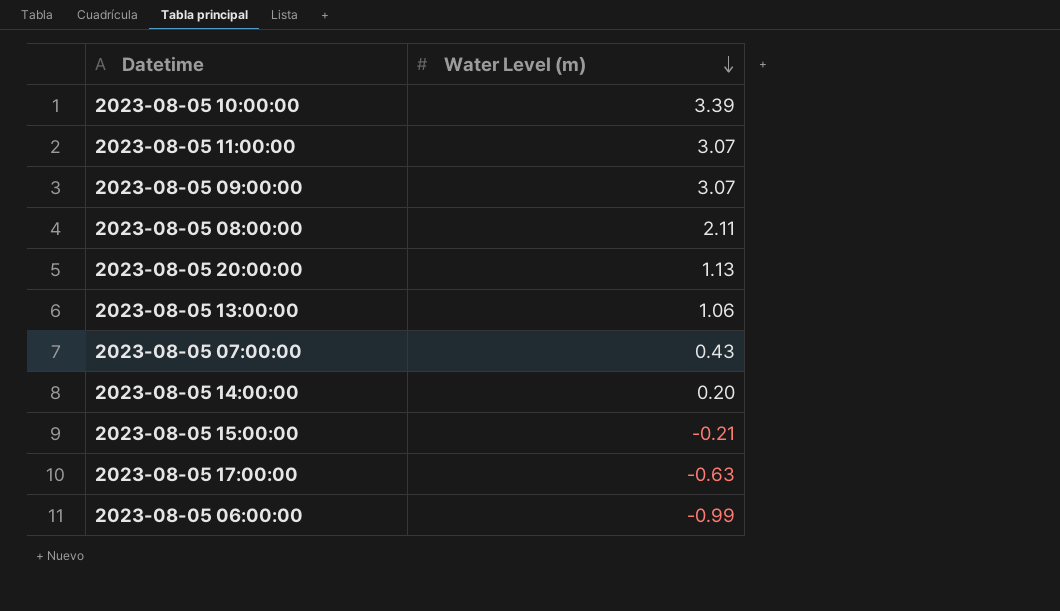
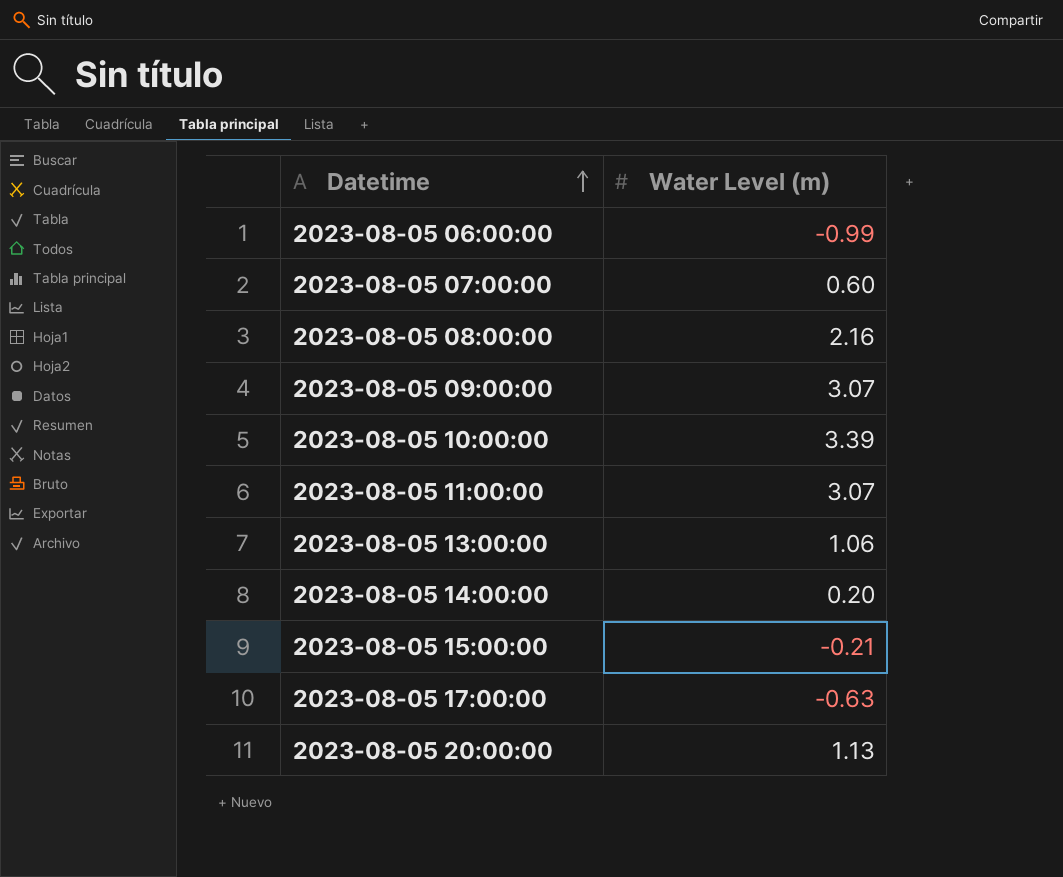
row order: Water Level (m) descending -> Datetime ascending
2023-08-05 07:00:00 | Water Level (m): 0.43 -> 0.60
2023-08-05 08:00:00 | Water Level (m): 2.11 -> 2.16

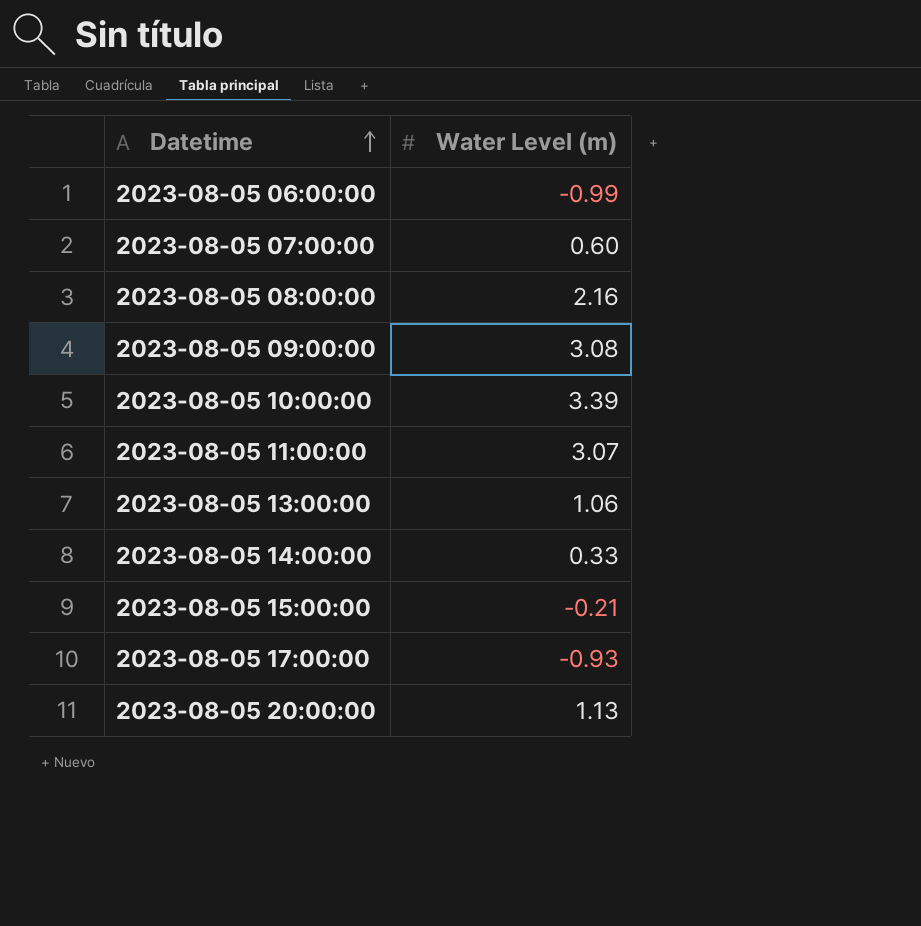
2023-08-05 09:00:00 | Water Level (m): 3.07 -> 3.08
2023-08-05 14:00:00 | Water Level (m): 0.20 -> 0.33
2023-08-05 17:00:00 | Water Level (m): -0.63 -> -0.93

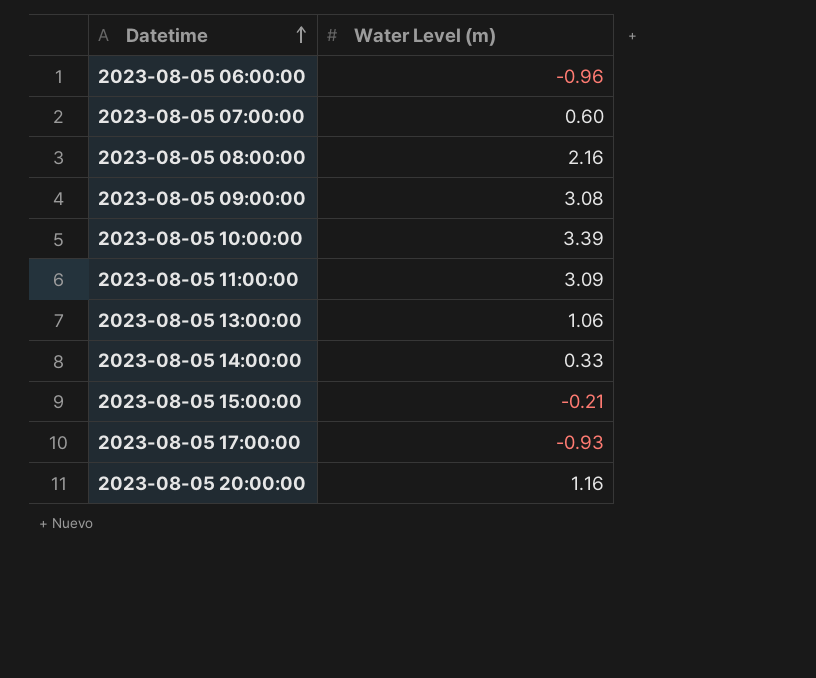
2023-08-05 06:00:00 | Water Level (m): -0.99 -> -0.96
2023-08-05 11:00:00 | Water Level (m): 3.07 -> 3.09
2023-08-05 20:00:00 | Water Level (m): 1.13 -> 1.16

